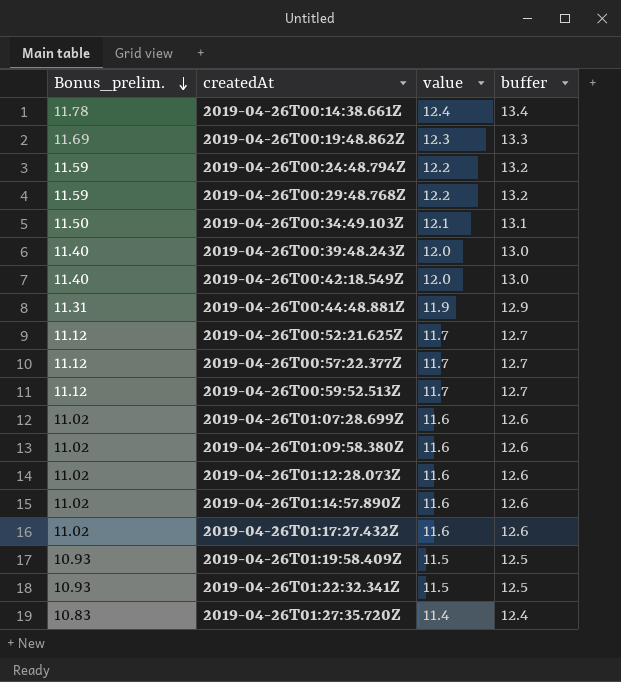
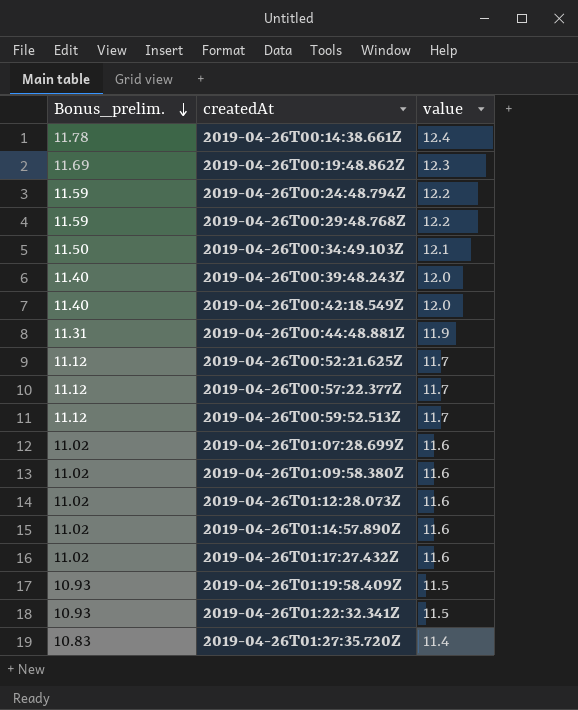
column buffer | formula: [value] + 1 -> none

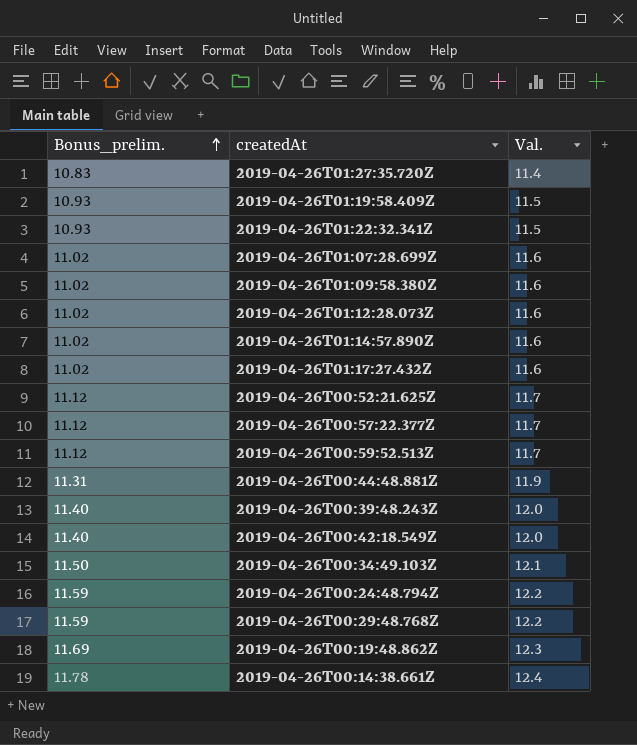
row order: Bonus_prelim. descending -> Bonus_prelim. ascending
column name: value -> Val.

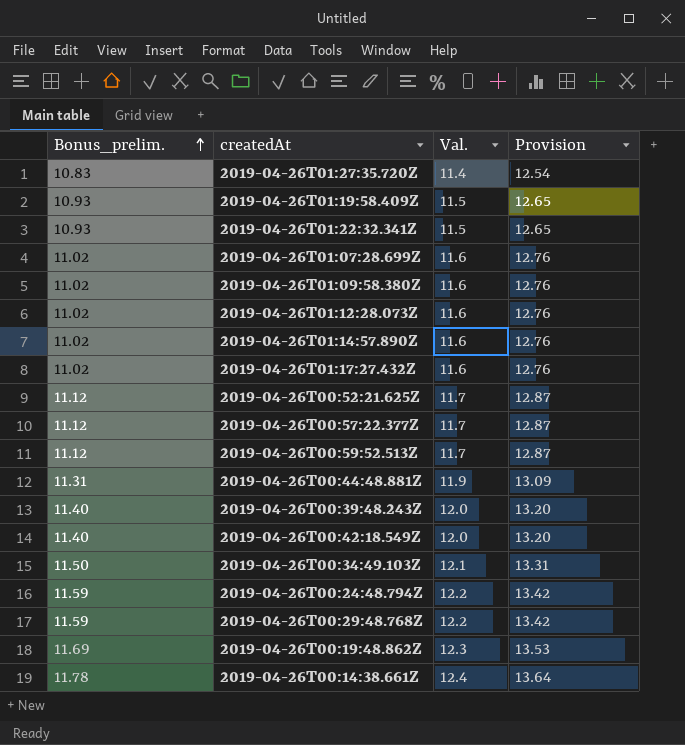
column Provision | formula: none -> [Val.] * 1.1

